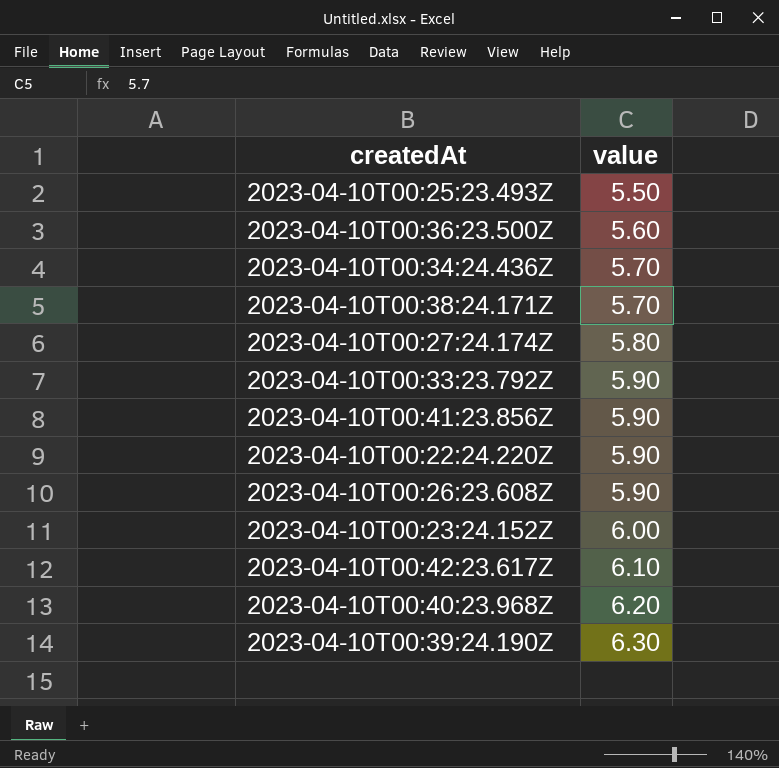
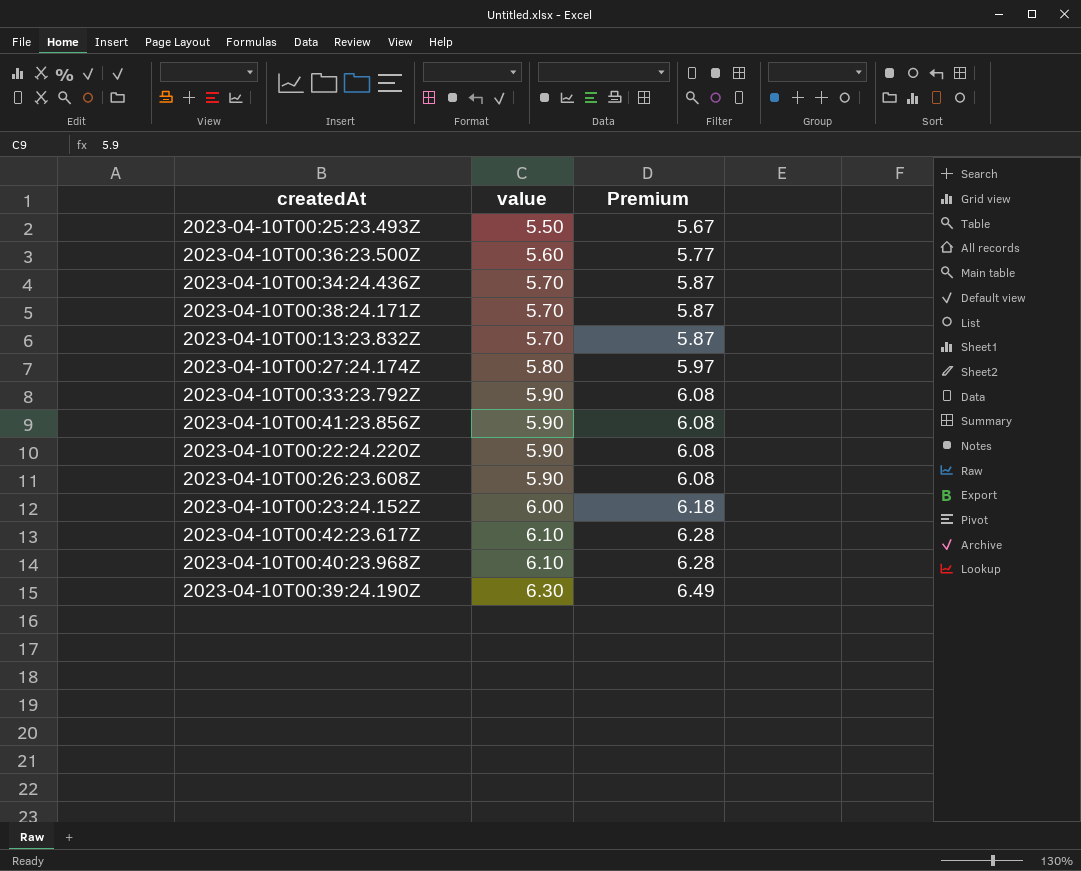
column Premium | formula: none -> [value] * 1.03
row 2023-04-10T00:13:23.832Z: none -> 5.70 | 5.87
2023-04-10T00:40:23.968Z | value: 6.20 -> 6.10

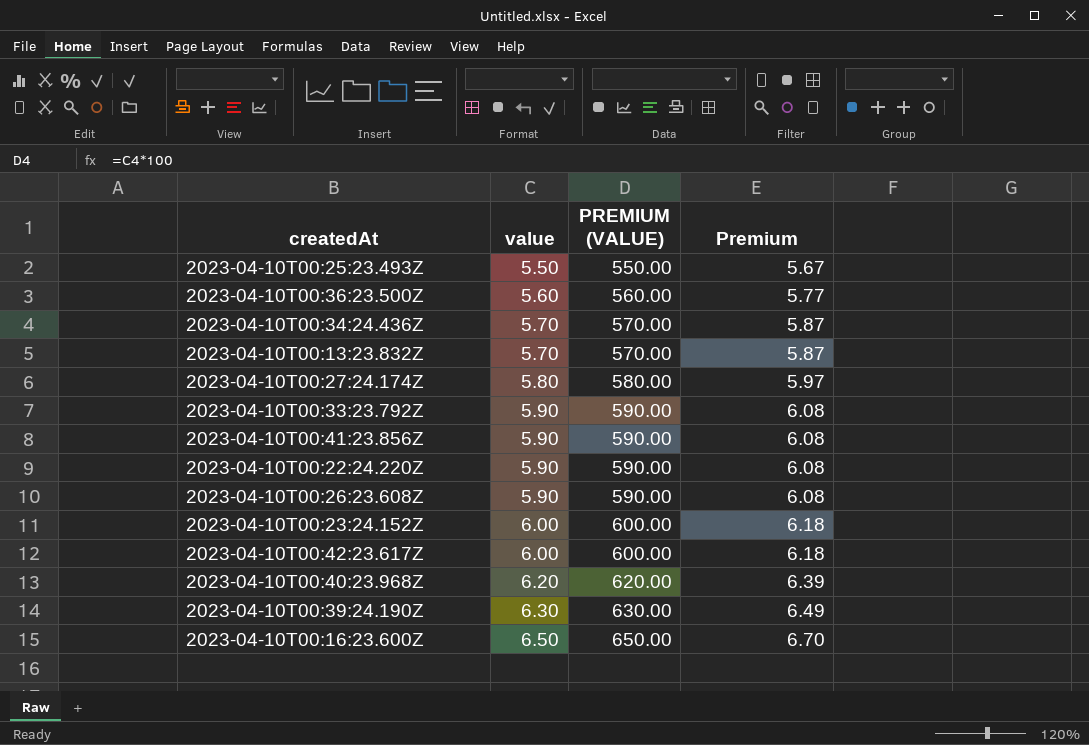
column PREMIUM (VALUE) | formula: none -> [value] * 100
row 2023-04-10T00:38:24.171Z: 5.70 | 5.87 -> none
2023-04-10T00:42:23.617Z | value: 6.10 -> 6.00
2023-04-10T00:42:23.617Z | Premium: 6.28 -> 6.18
2023-04-10T00:40:23.968Z | value: 6.10 -> 6.20
2023-04-10T00:40:23.968Z | Premium: 6.28 -> 6.39
row 2023-04-10T00:16:23.600Z: none -> 6.50 | 650.00 | 6.70

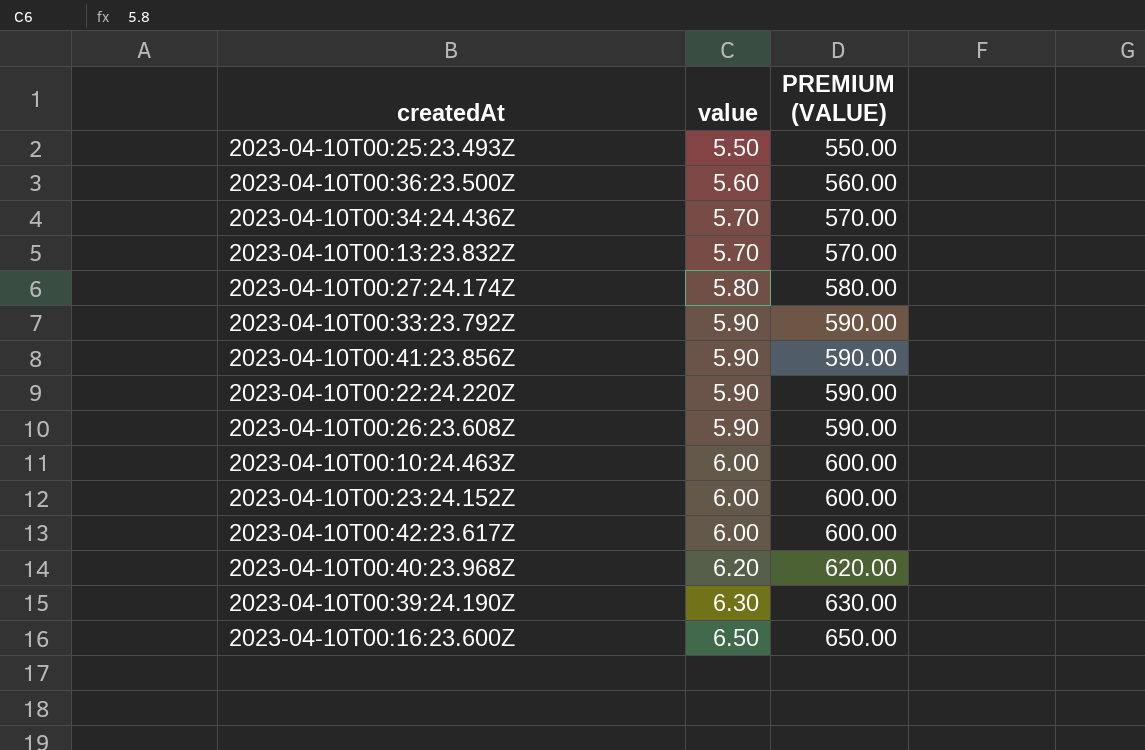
column Premium | formula: [value] * 1.03 -> none
row 2023-04-10T00:10:24.463Z: none -> 6.00 | 600.00

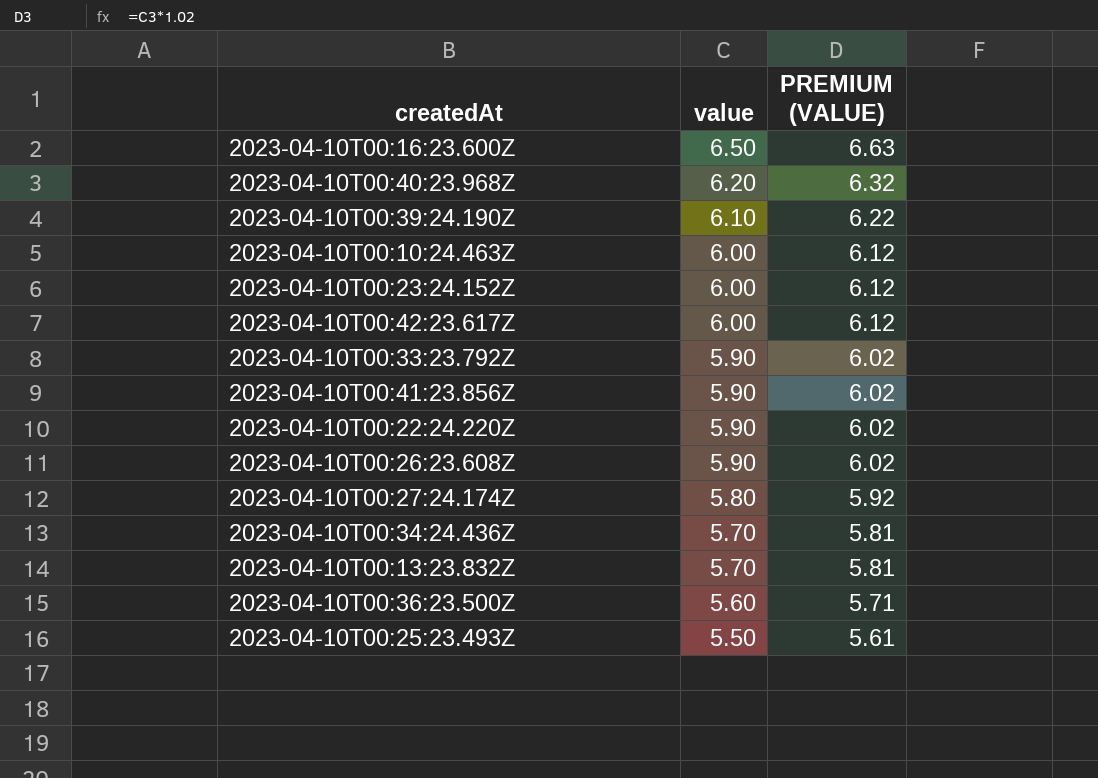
row order: value ascending -> value descending
column PREMIUM (VALUE) | formula: [value] * 100 -> [value] * 1.02
2023-04-10T00:39:24.190Z | value: 6.30 -> 6.10

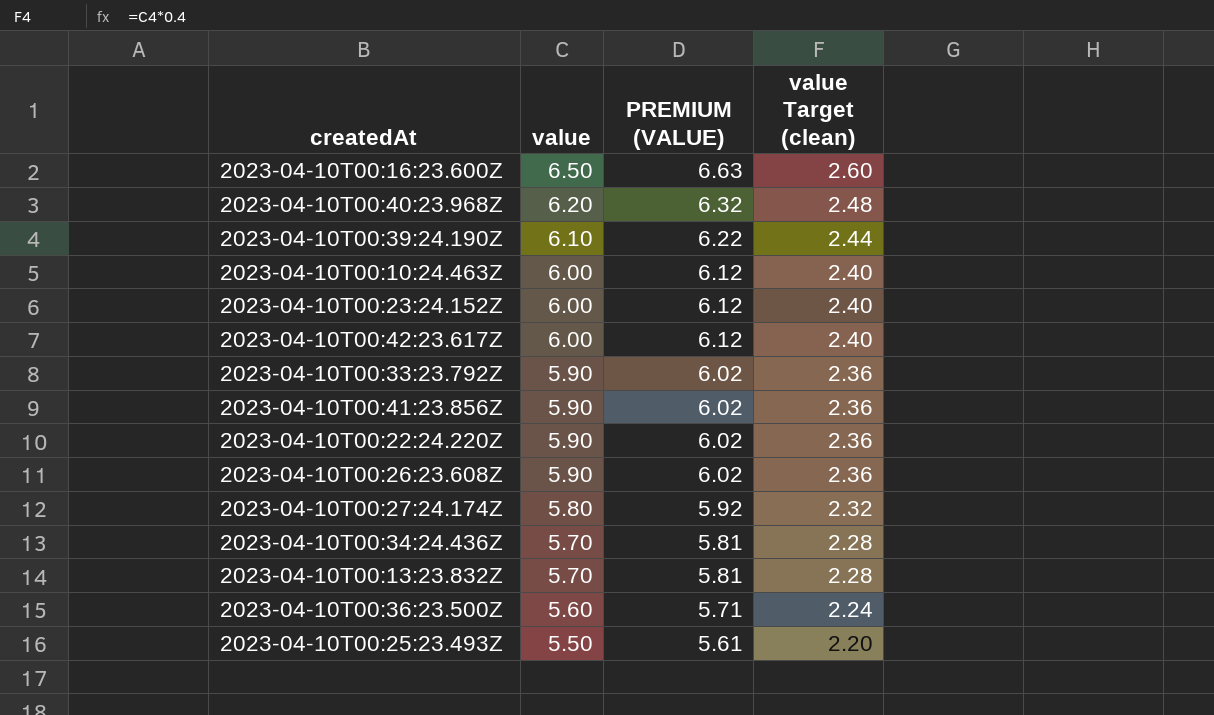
column value Target (clean) | formula: none -> [value] * 0.4

